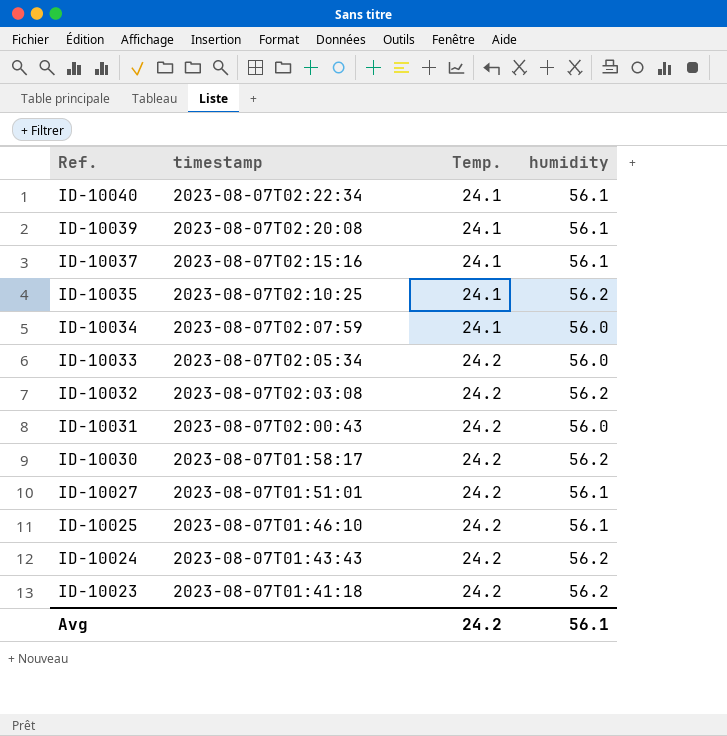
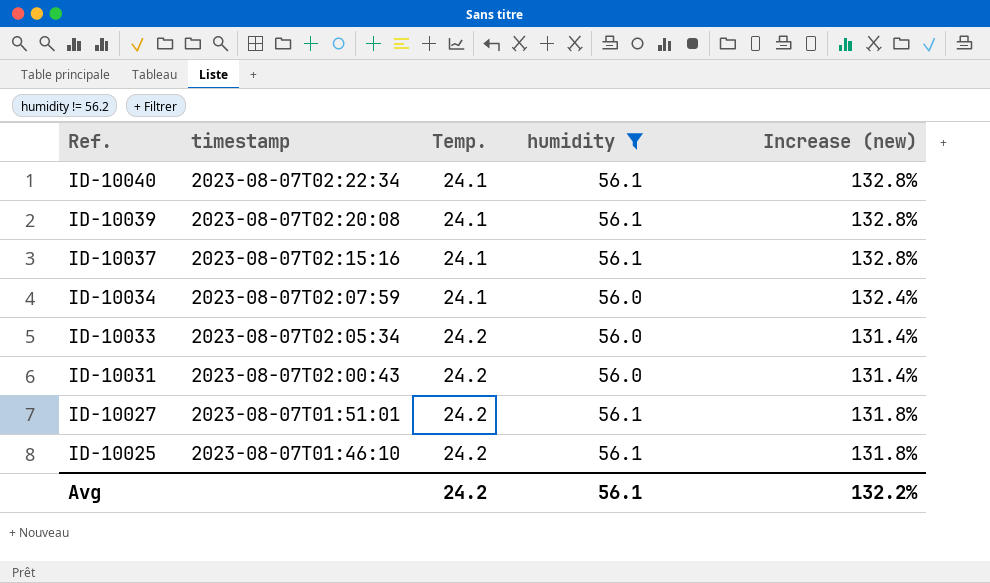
filter: none -> humidity != 56.2
column Increase (new) | formula: none -> ([humidity] - [Temp.]) / [Temp.]

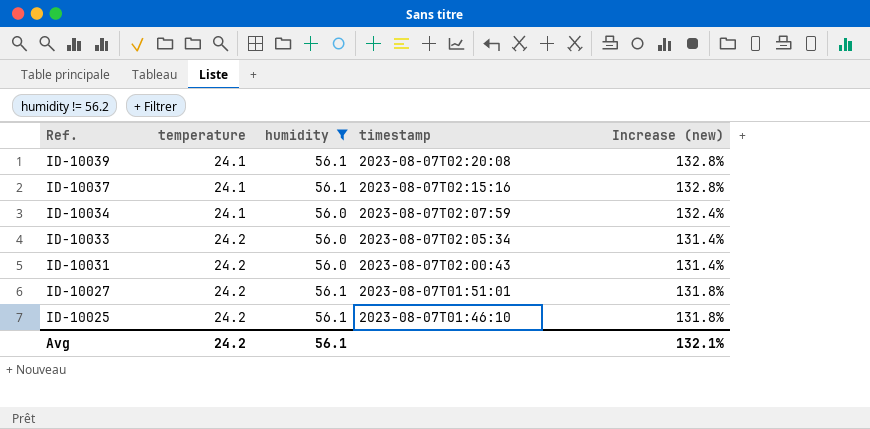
column name: Temp. -> temperature
column timestamp | position: 2 -> 4
row ID-10040: 2023-08-07T02:22:34 | 24.1 | 56.1 | 132.8% -> none
Avg | Increase (new): 132.2% -> 132.1%

